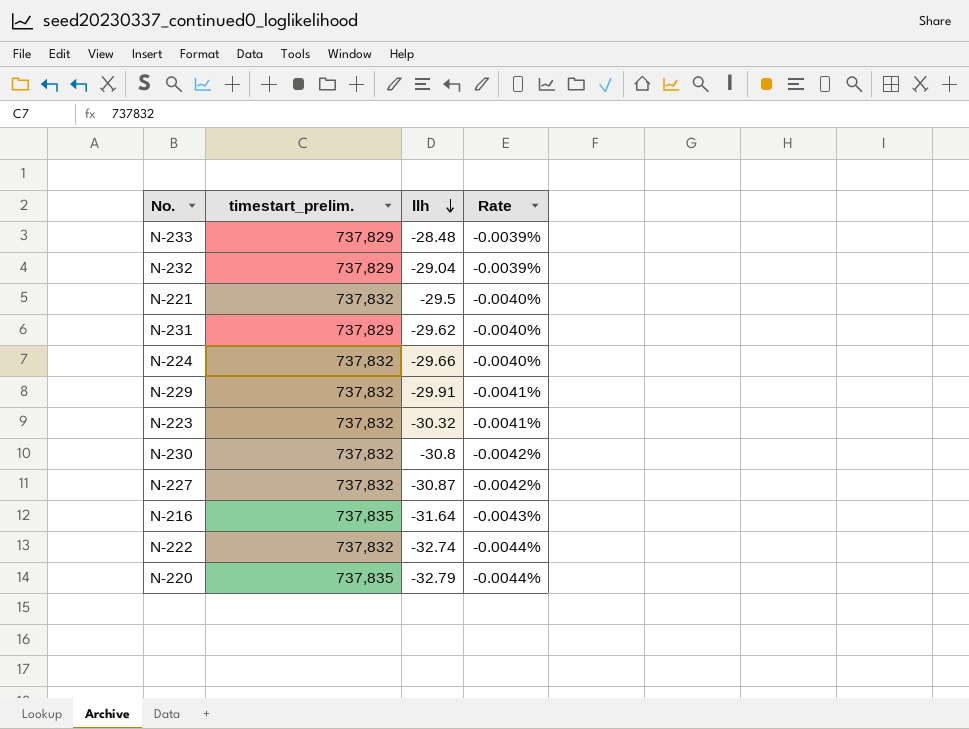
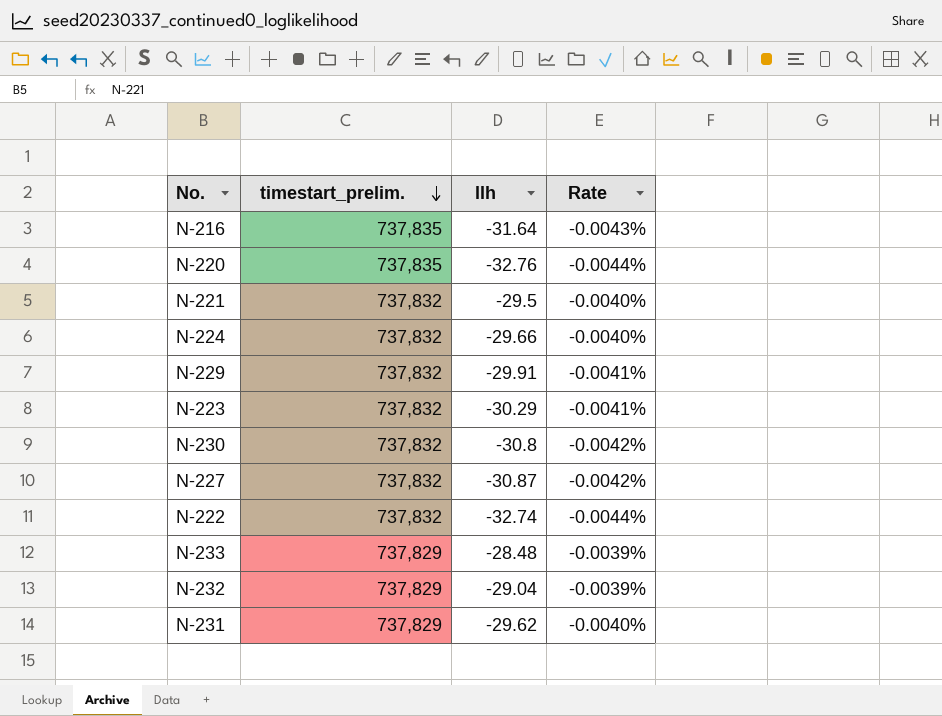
row order: llh descending -> timestart_prelim. descending
N-220 | llh: -32.79 -> -32.76
N-223 | llh: -30.32 -> -30.29

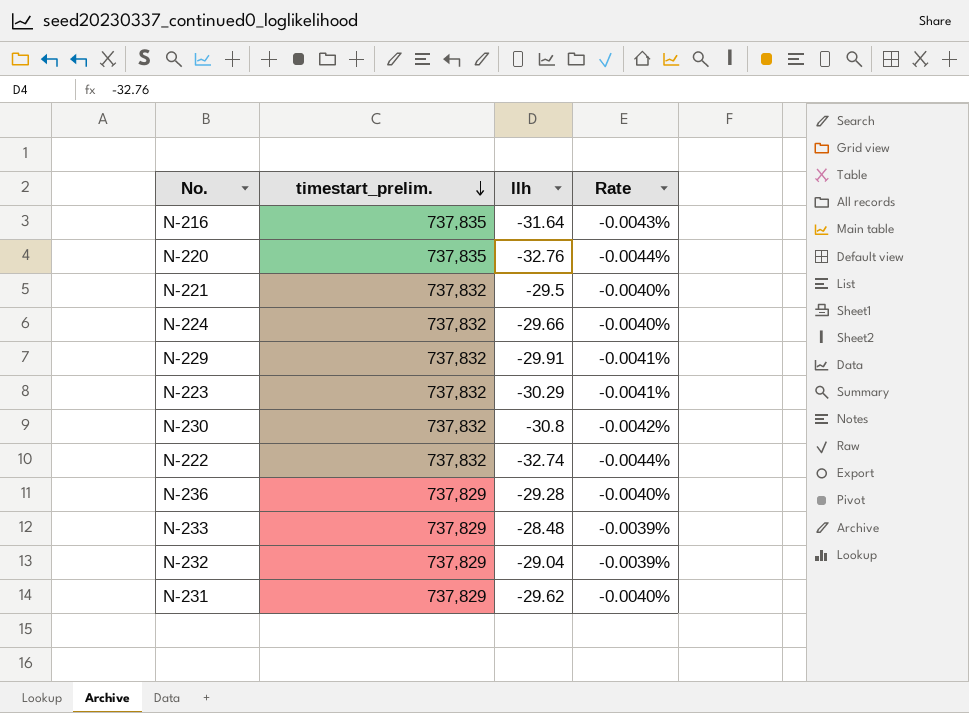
row N-227: 737,832 | -30.87 | -0.0042% -> none
row N-236: none -> 737,829 | -29.28 | -0.0040%

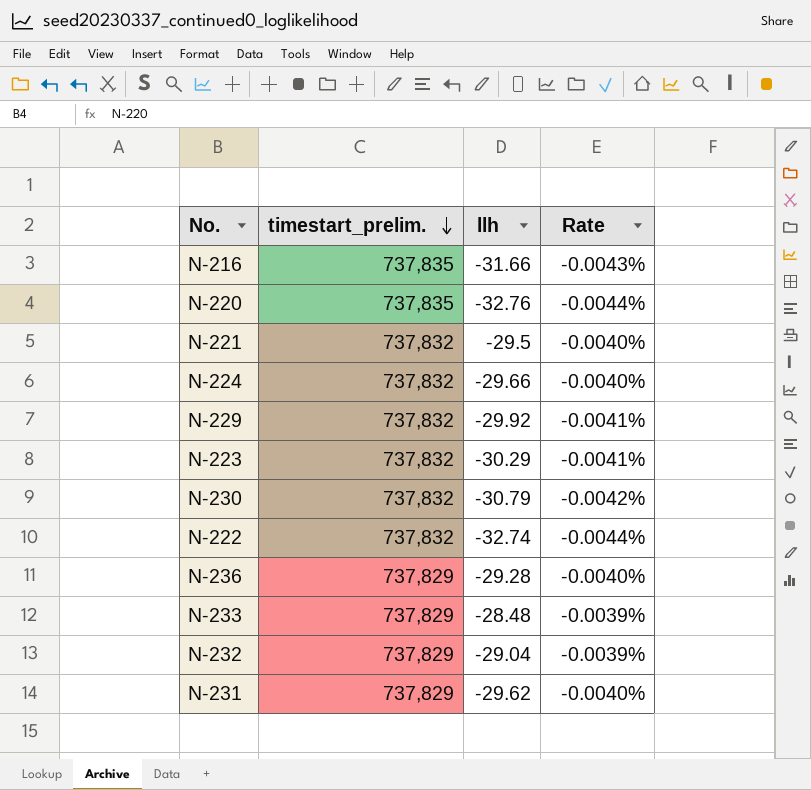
N-216 | llh: -31.64 -> -31.66
N-229 | llh: -29.91 -> -29.92
N-230 | llh: -30.8 -> -30.79

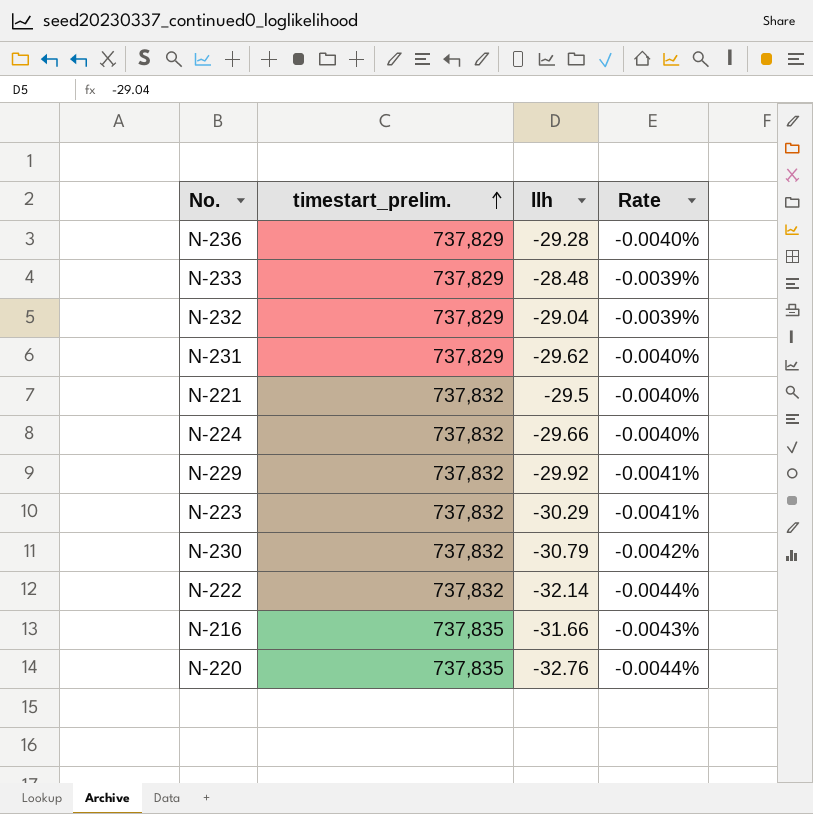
row order: timestart_prelim. descending -> timestart_prelim. ascending
N-222 | llh: -32.74 -> -32.14

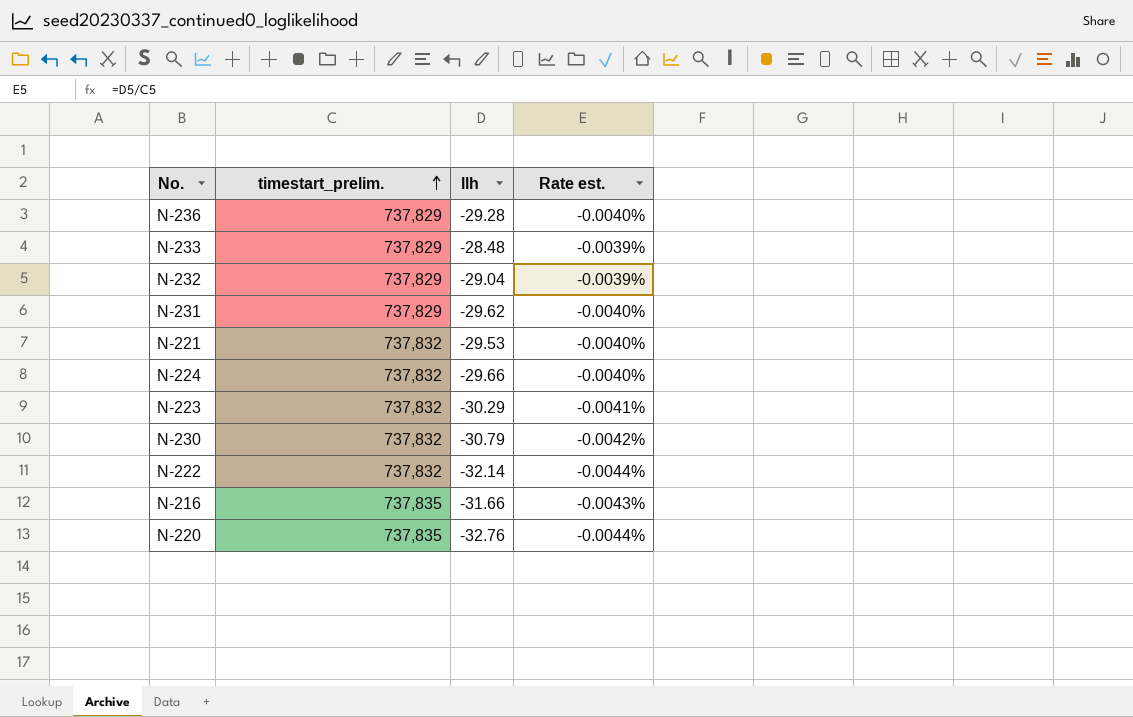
column name: Rate -> Rate est.
row N-229: 737,832 | -29.92 | -0.0041% -> none
N-221 | llh: -29.5 -> -29.53

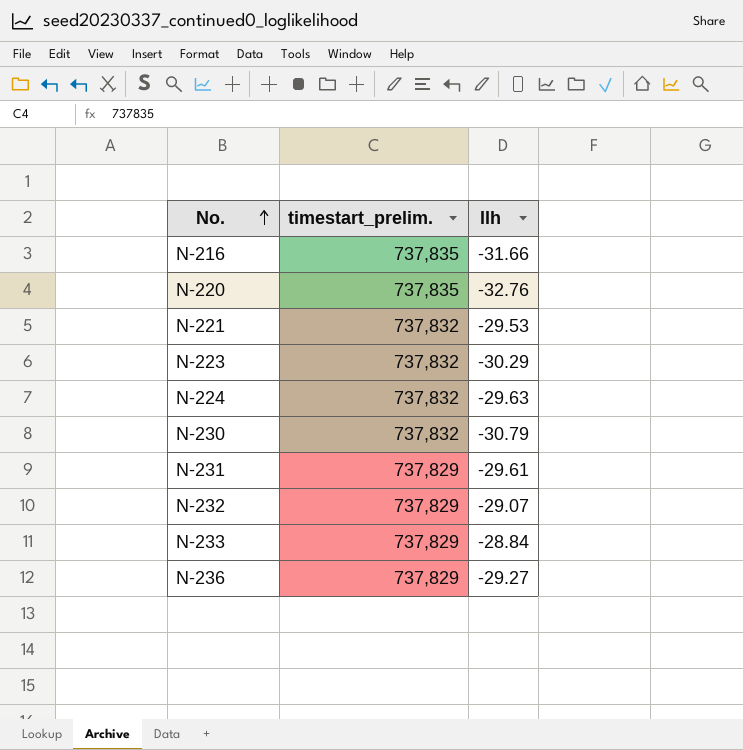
row order: timestart_prelim. ascending -> No. ascending
column Rate est. | formula: [llh] / [timestart_prelim.] -> none
row N-222: 737,832 | -32.14 | -0.0044% -> none
N-224 | llh: -29.66 -> -29.63
N-231 | llh: -29.62 -> -29.61
N-232 | llh: -29.04 -> -29.07
N-233 | llh: -28.48 -> -28.84
N-236 | llh: -29.28 -> -29.27

